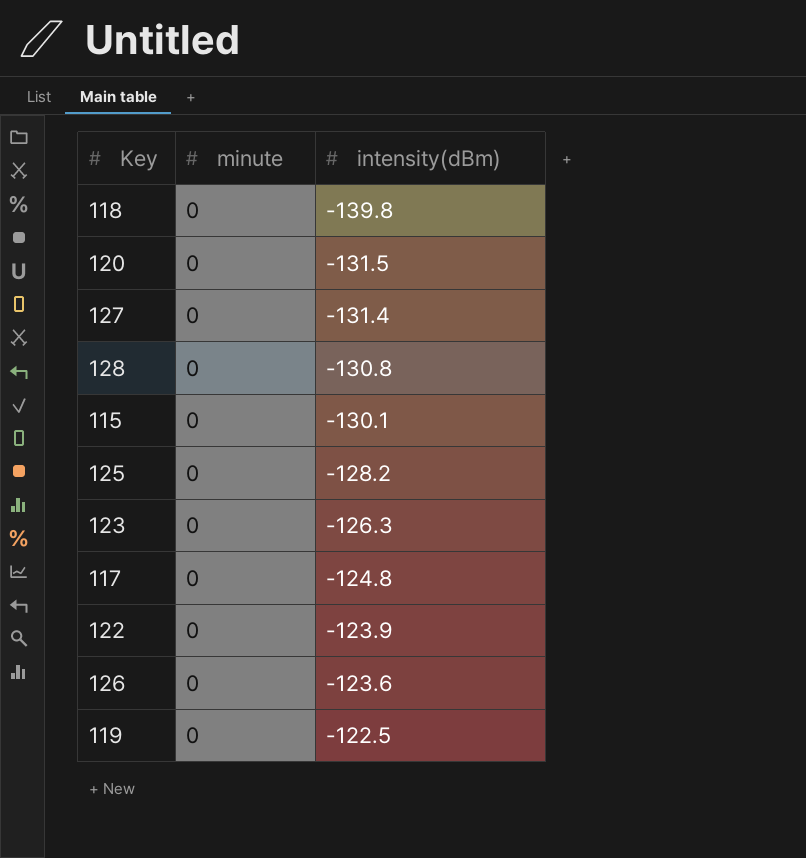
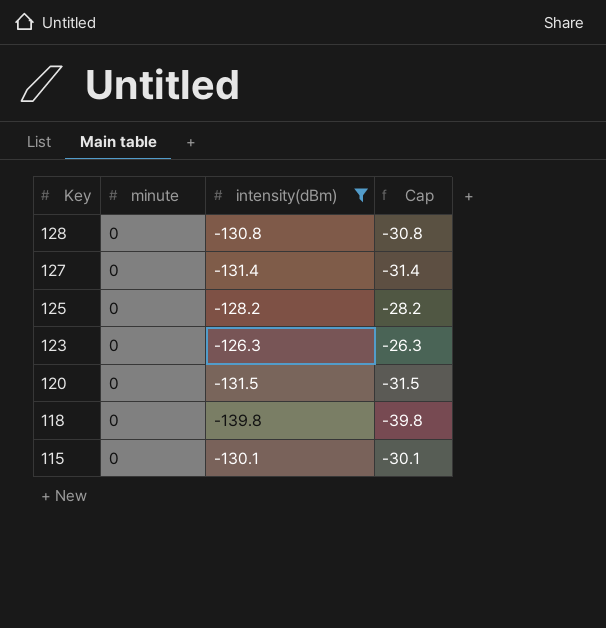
filter: none -> intensity(dBm) <= -126.3
row order: intensity(dBm) ascending -> Key descending
column Cap | formula: none -> [intensity(dBm)] + 100

